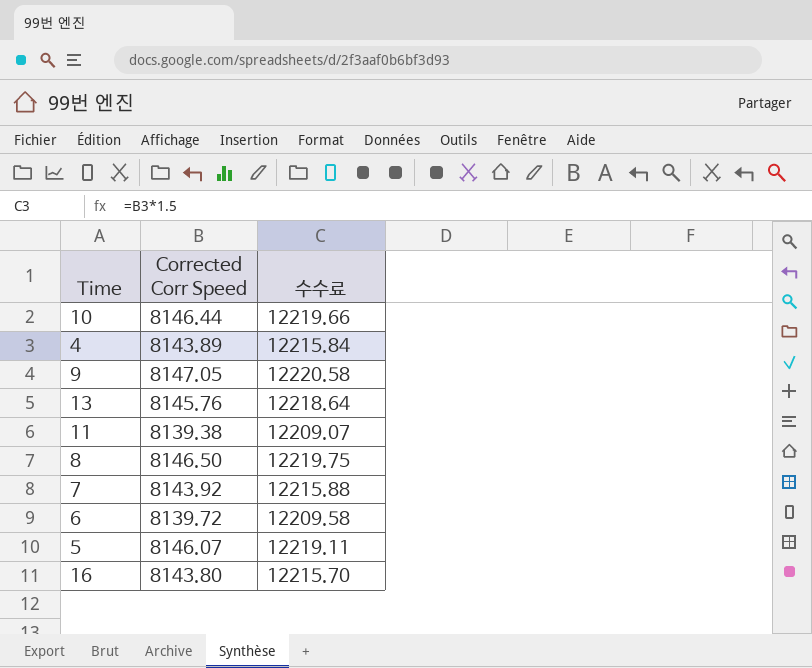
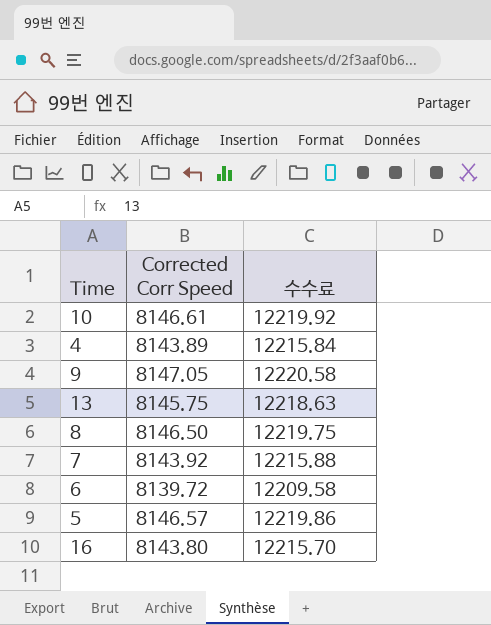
row 11: 8139.38 | 12209.07 -> none
10 | Corrected Corr Speed: 8146.44 -> 8146.61
10 | 수수료: 12219.66 -> 12219.92
13 | Corrected Corr Speed: 8145.76 -> 8145.75
13 | 수수료: 12218.64 -> 12218.63
5 | Corrected Corr Speed: 8146.07 -> 8146.57
5 | 수수료: 12219.11 -> 12219.86

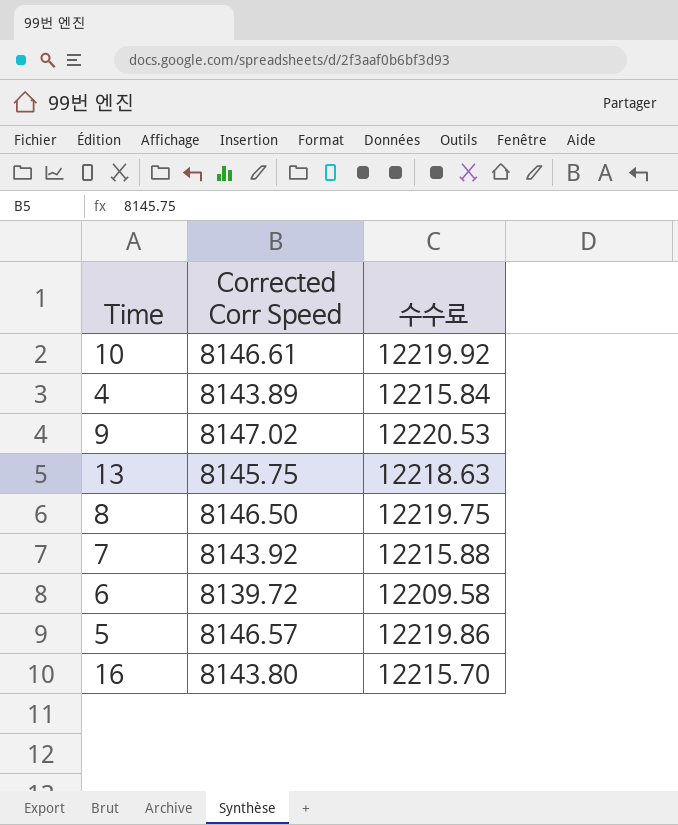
9 | Corrected Corr Speed: 8147.05 -> 8147.02
9 | 수수료: 12220.58 -> 12220.53

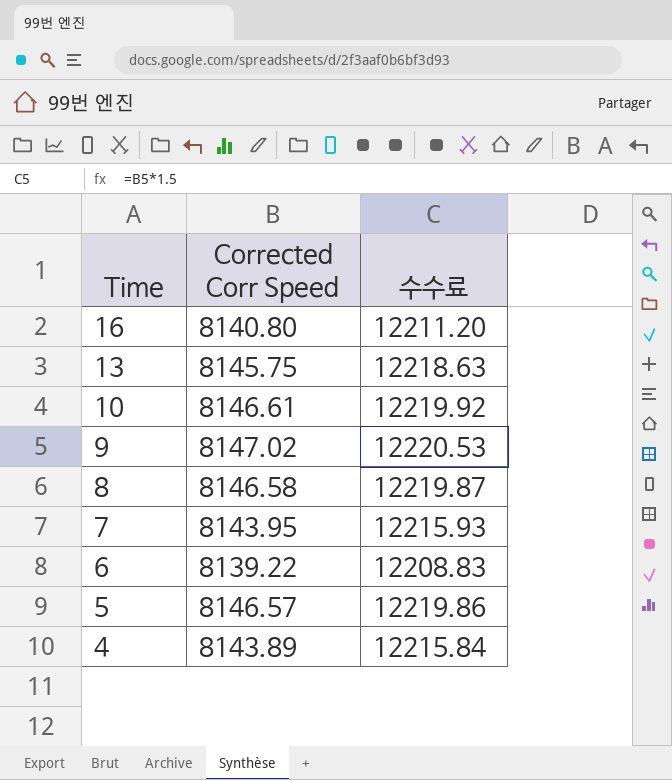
row order: none -> Time descending
16 | Corrected Corr Speed: 8143.80 -> 8140.80
16 | 수수료: 12215.70 -> 12211.20
8 | Corrected Corr Speed: 8146.50 -> 8146.58
8 | 수수료: 12219.75 -> 12219.87
7 | Corrected Corr Speed: 8143.92 -> 8143.95
7 | 수수료: 12215.88 -> 12215.93
6 | Corrected Corr Speed: 8139.72 -> 8139.22
6 | 수수료: 12209.58 -> 12208.83

